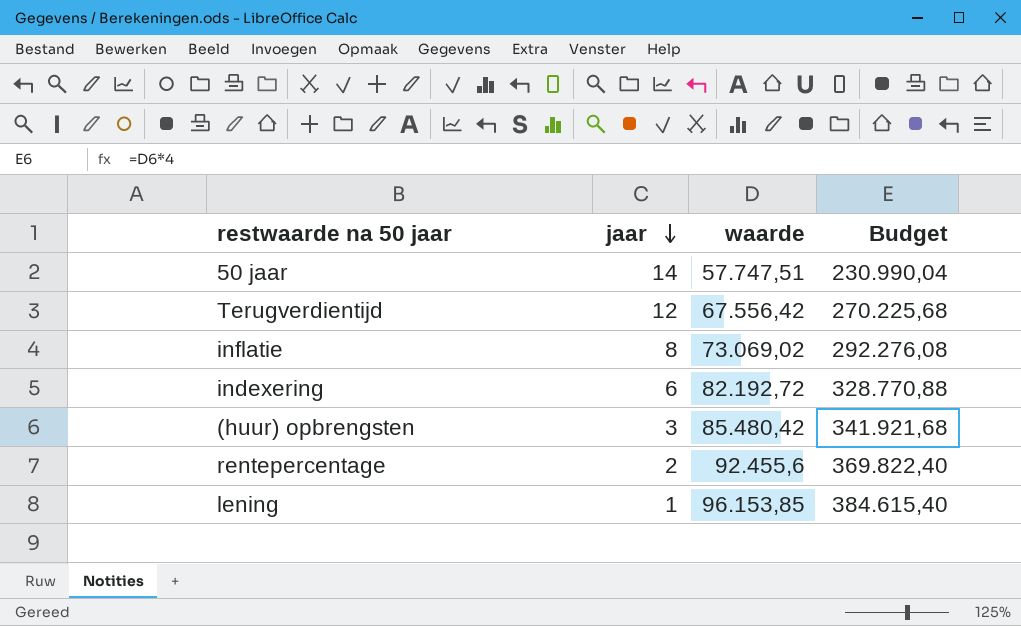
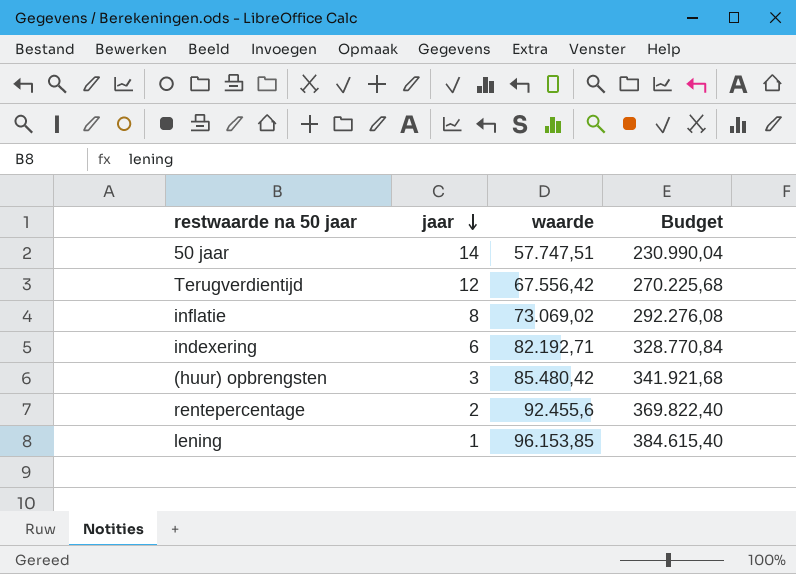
indexering | waarde: 82.192,72 -> 82.192,71
indexering | Budget: 328.770,88 -> 328.770,84

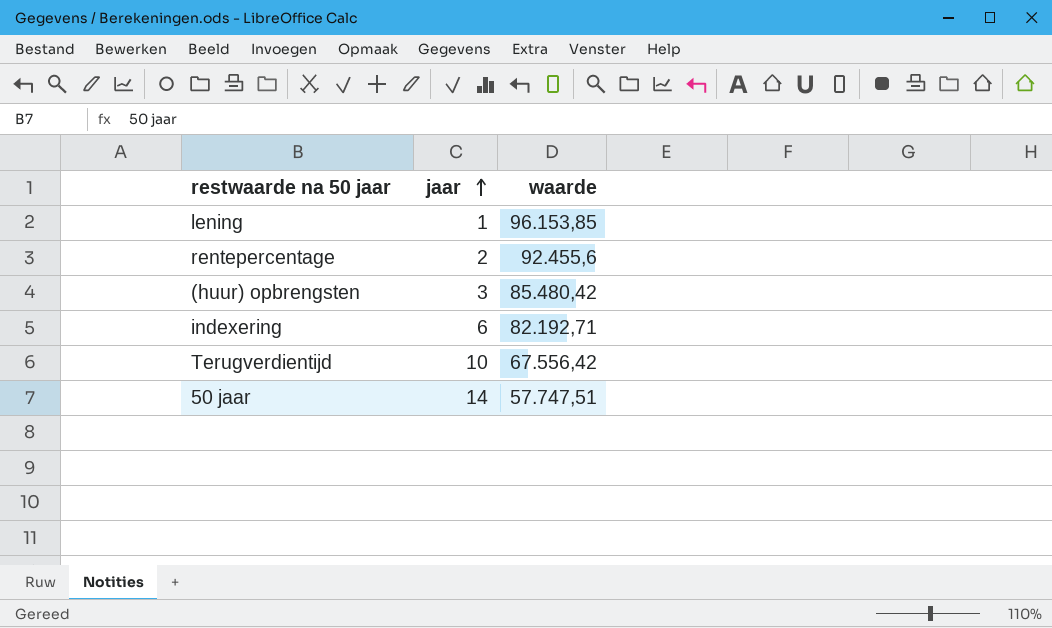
row order: jaar descending -> jaar ascending
column Budget | formula: [waarde] * 4 -> none
row inflatie: 8 | 73.069,02 | 292.276,08 -> none
Terugverdientijd | jaar: 12 -> 10

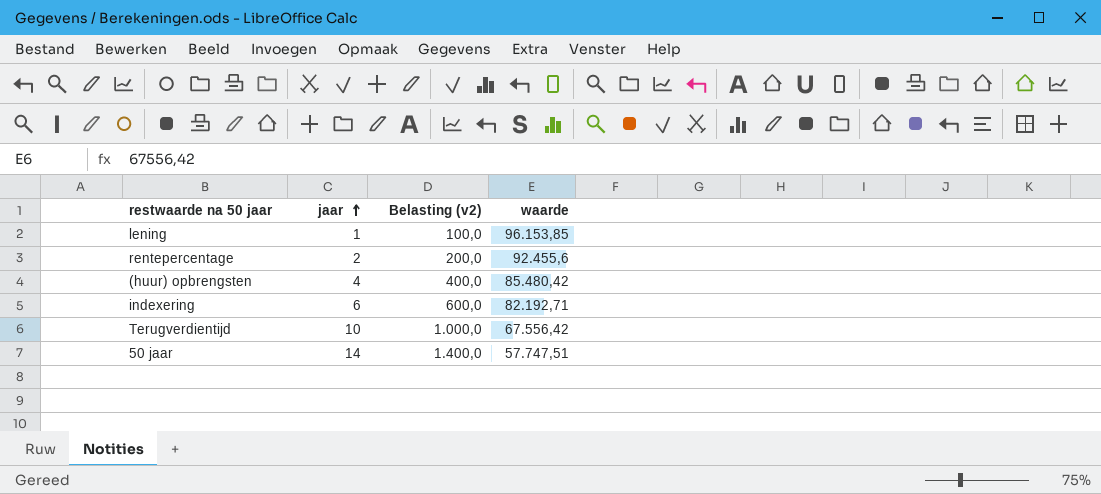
column Belasting (v2) | formula: none -> [jaar] * 100
(huur) opbrengsten | jaar: 3 -> 4

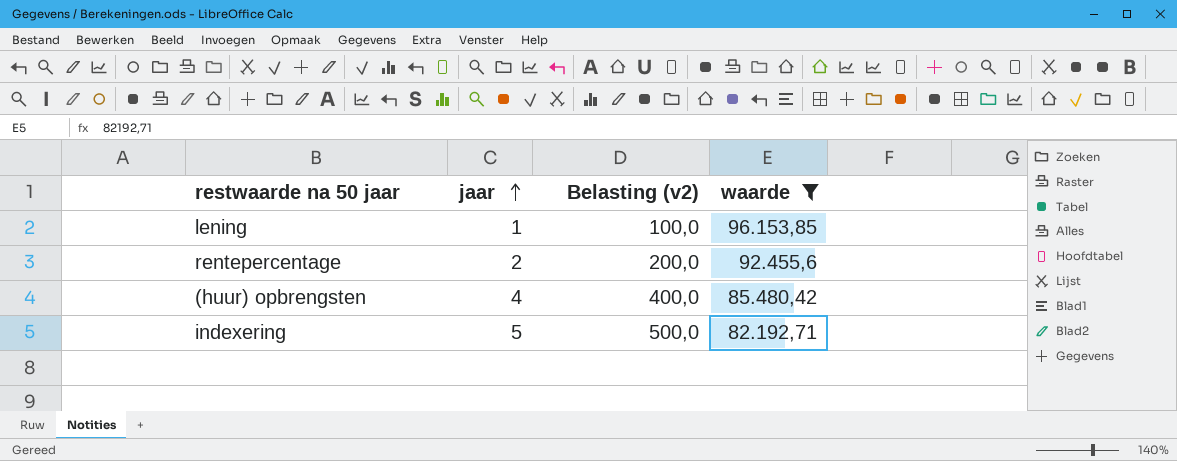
filter: none -> waarde >= 82.192,71
indexering | jaar: 6 -> 5
indexering | Belasting (v2): 600,0 -> 500,0

